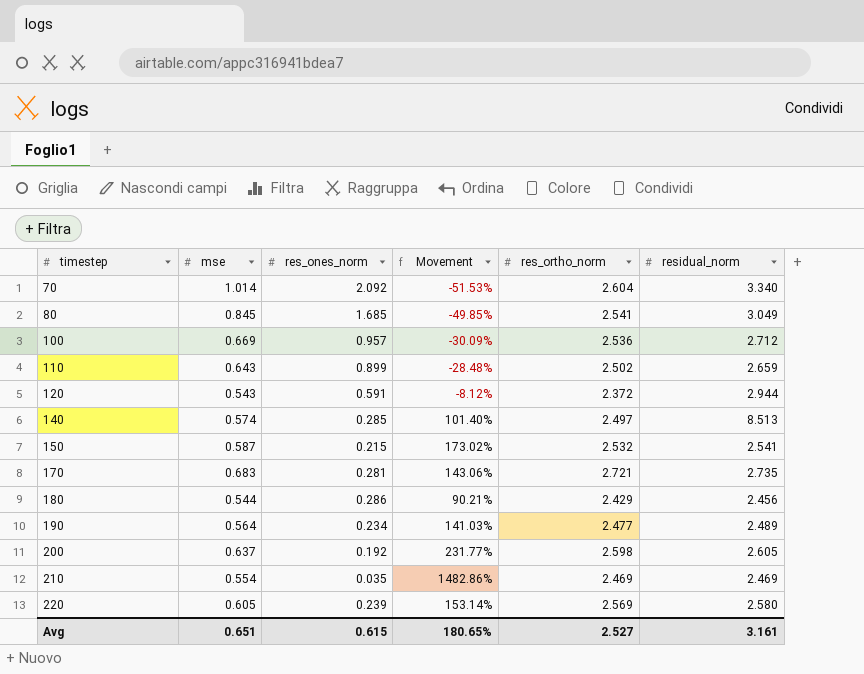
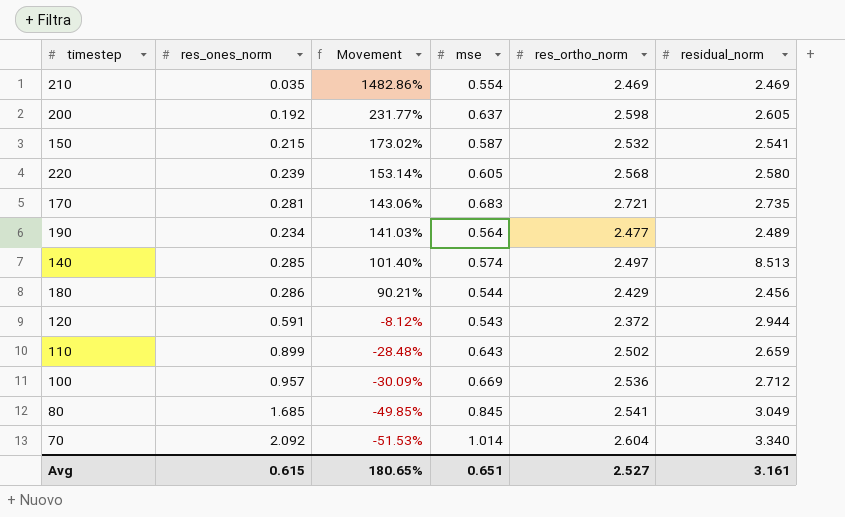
row order: timestep ascending -> Movement descending
column mse | position: 2 -> 4
220 | res_ortho_norm: 2.569 -> 2.568

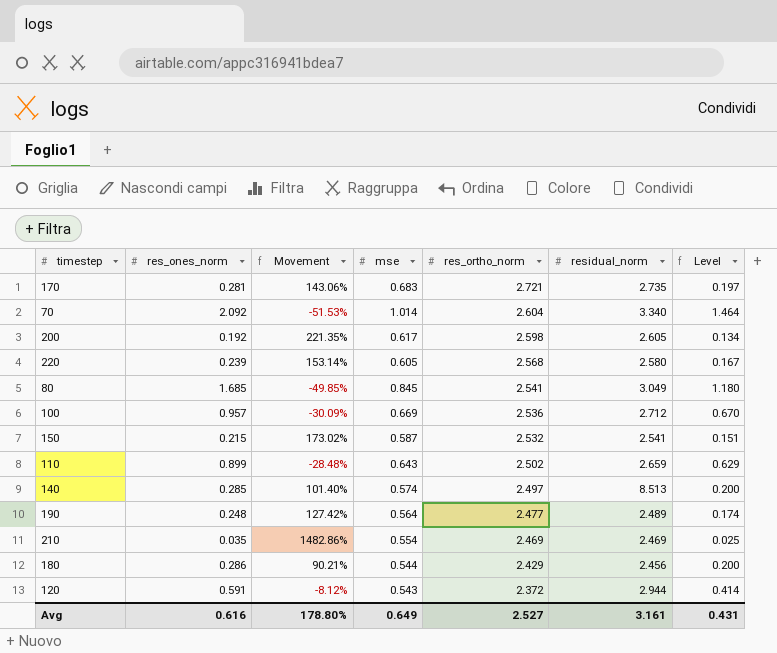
row order: Movement descending -> res_ortho_norm descending
column Level | formula: none -> [res_ones_norm] * 0.7
200 | Movement: 231.77% -> 221.35%
200 | mse: 0.637 -> 0.617
190 | res_ones_norm: 0.234 -> 0.248
190 | Movement: 141.03% -> 127.42%
Avg | res_ones_norm: 0.615 -> 0.616
Avg | Movement: 180.65% -> 178.80%
Avg | mse: 0.651 -> 0.649

